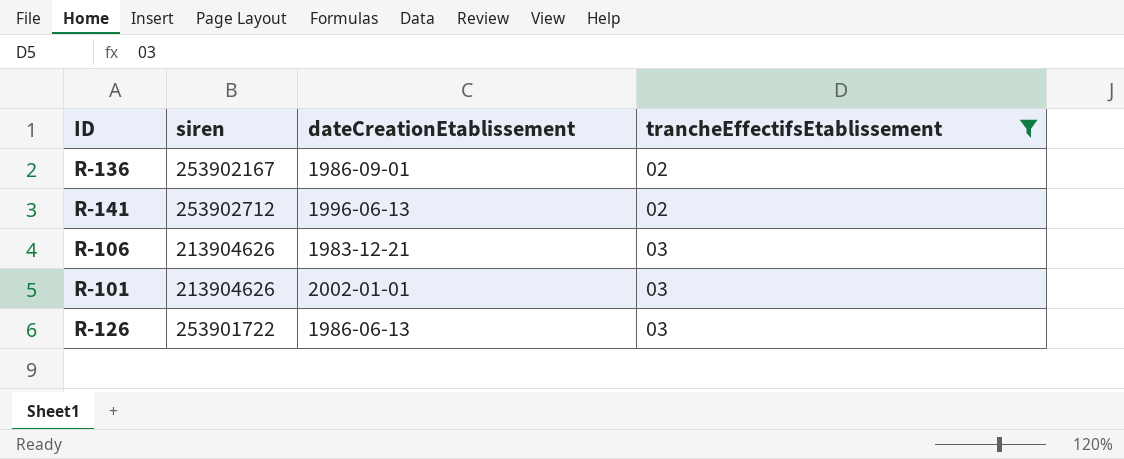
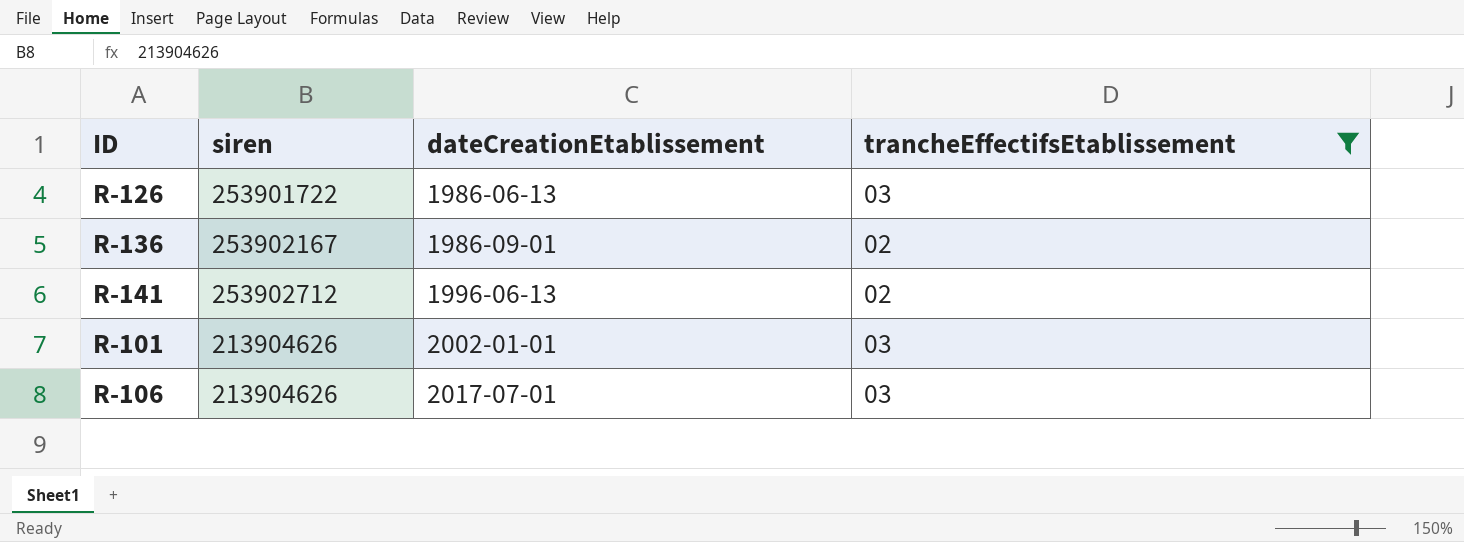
row order: trancheEffectifsEtablissement ascending -> dateCreationEtablissement ascending
R-106 | dateCreationEtablissement: 1983-12-21 -> 2017-07-01

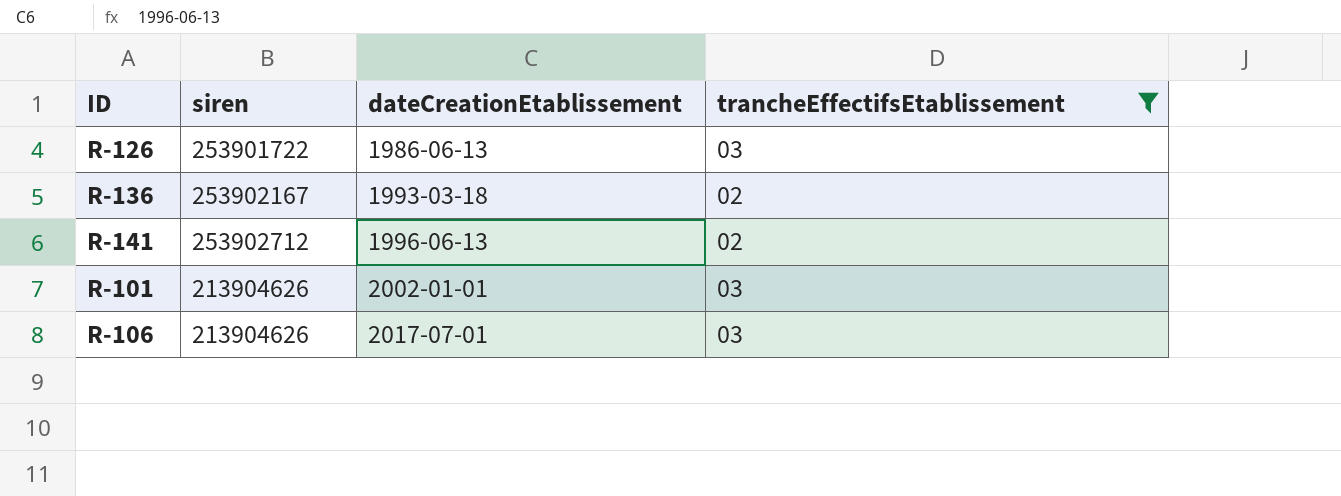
R-136 | dateCreationEtablissement: 1986-09-01 -> 1993-03-18

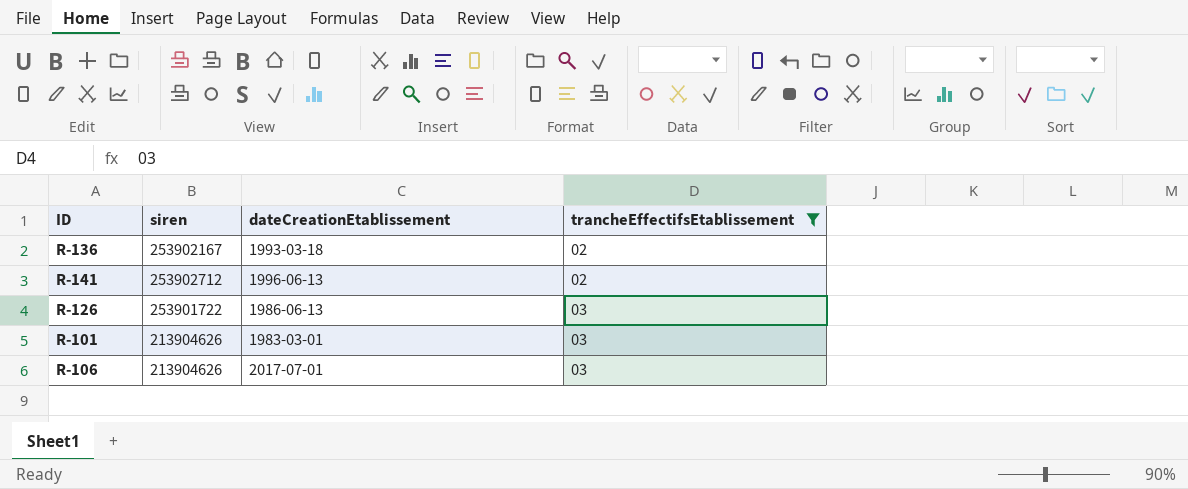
row order: dateCreationEtablissement ascending -> trancheEffectifsEtablissement ascending
R-101 | dateCreationEtablissement: 2002-01-01 -> 1983-03-01

